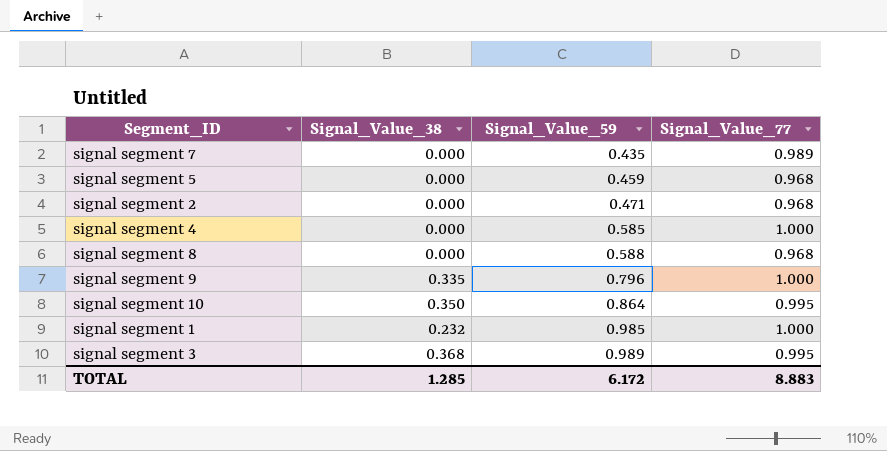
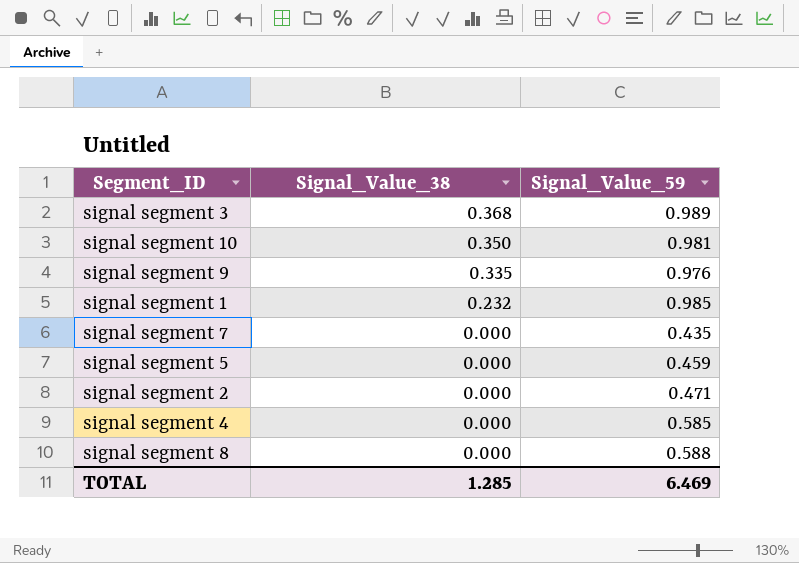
row order: Signal_Value_59 ascending -> Signal_Value_38 descending
column Signal_Value_77 | position: 4 -> none
signal segment 10 | Signal_Value_59: 0.864 -> 0.981
signal segment 9 | Signal_Value_59: 0.796 -> 0.976
TOTAL | Signal_Value_59: 6.172 -> 6.469

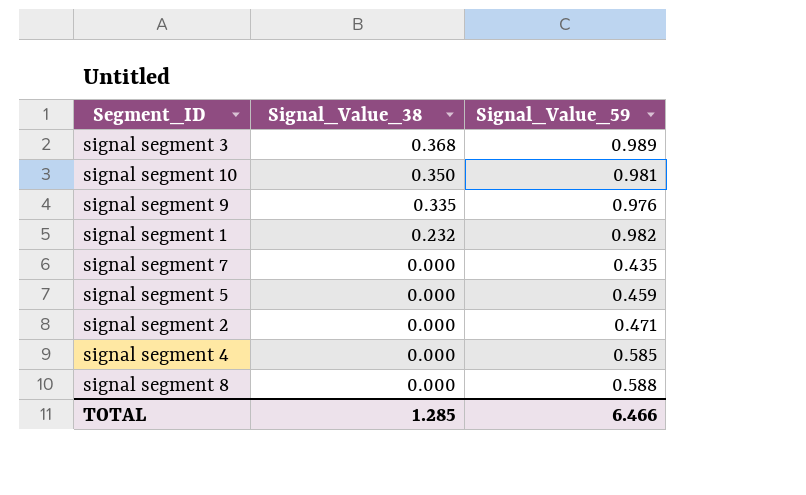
signal segment 1 | Signal_Value_59: 0.985 -> 0.982
TOTAL | Signal_Value_59: 6.469 -> 6.466

